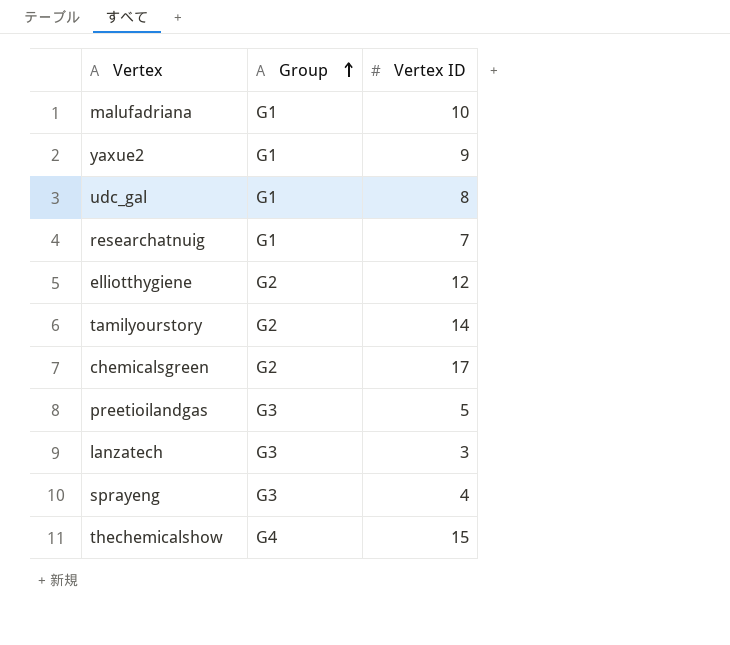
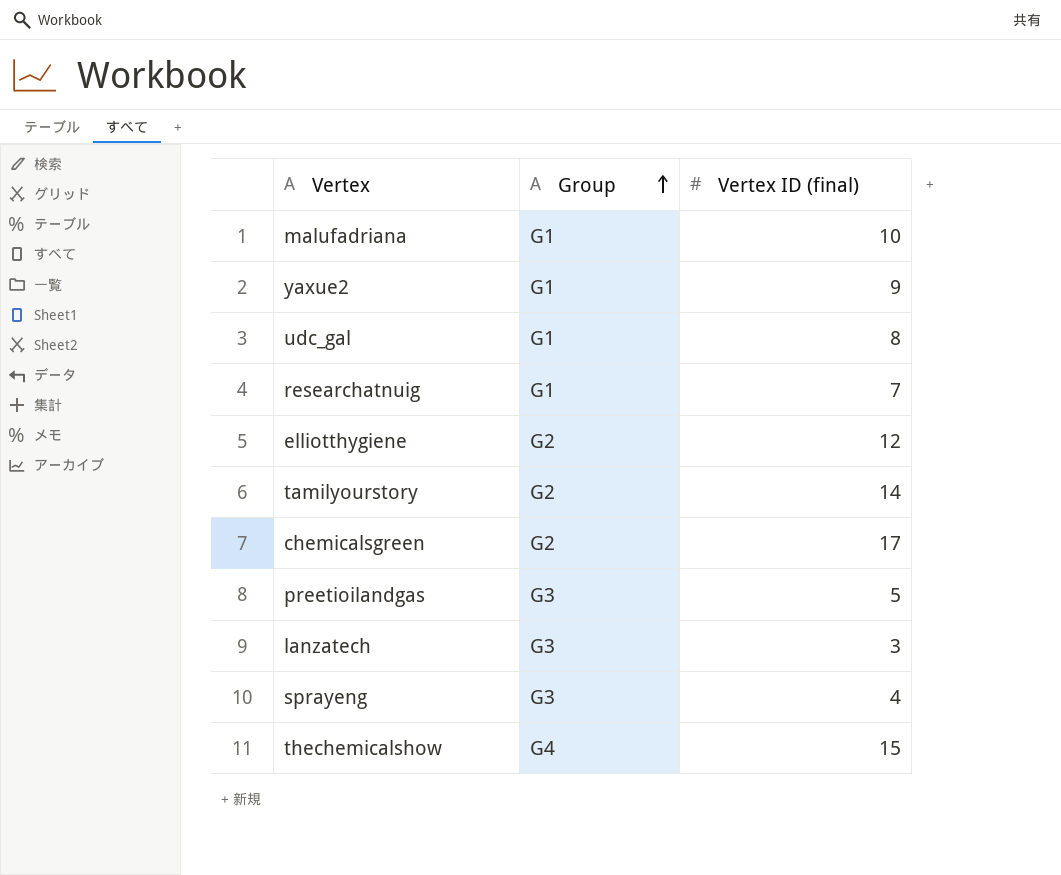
column name: Vertex ID -> Vertex ID (final)

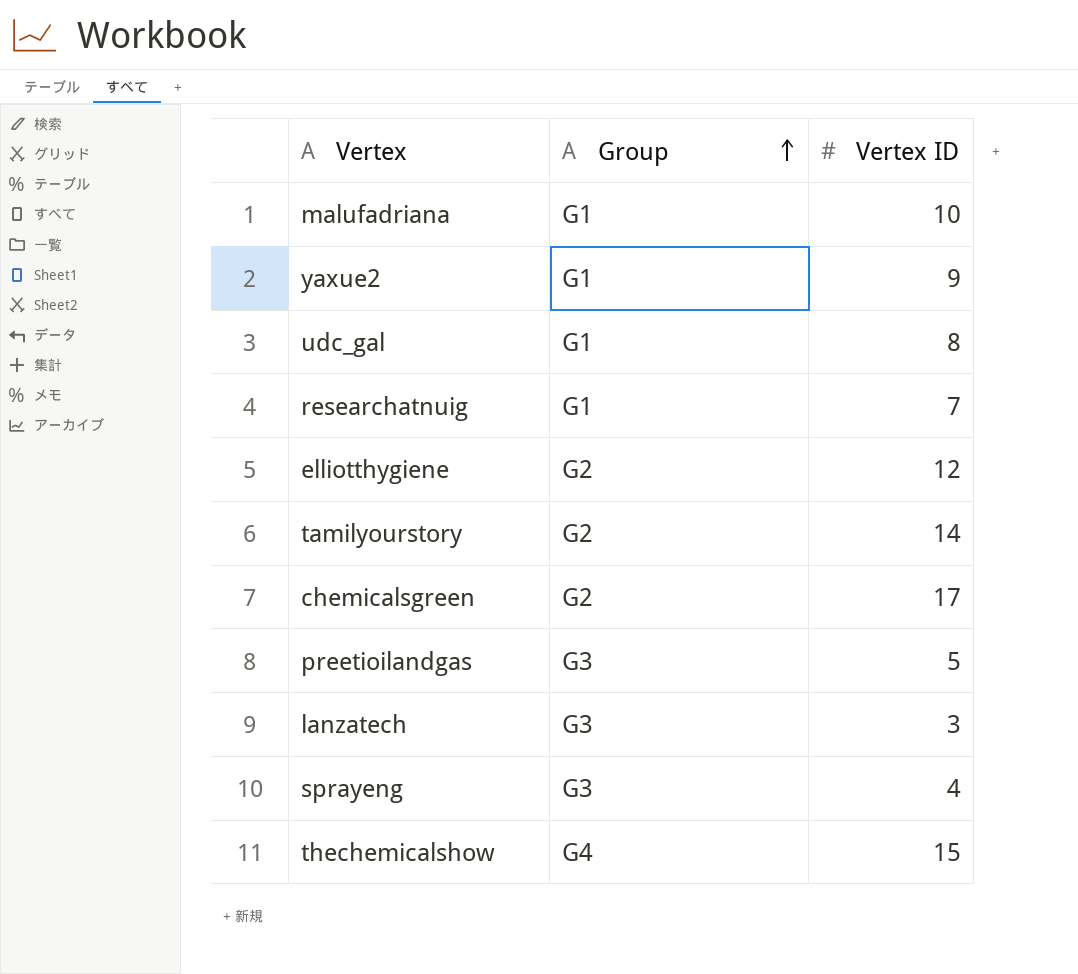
column name: Vertex ID (final) -> Vertex ID

